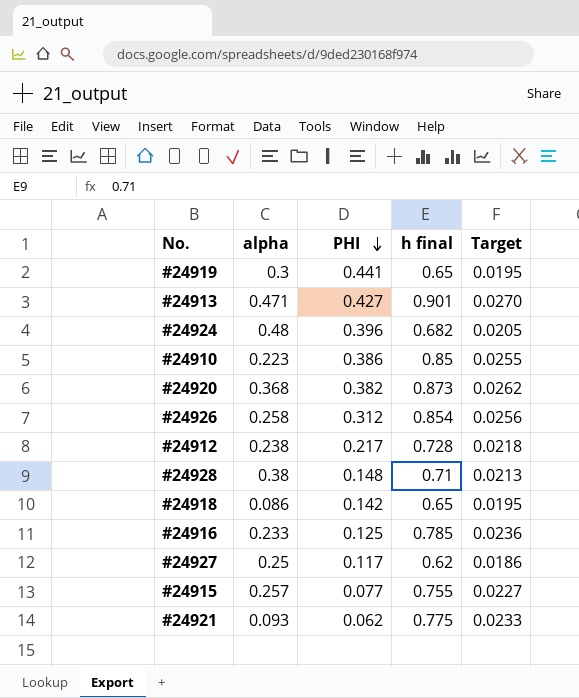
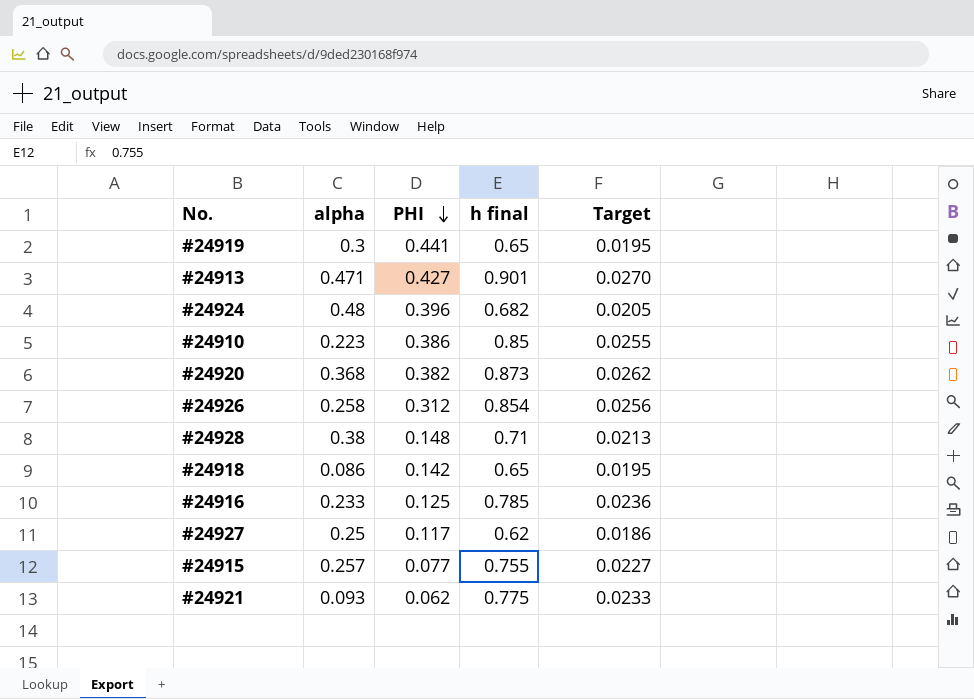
row #24912: 0.238 | 0.217 | 0.728 | 0.0218 -> none

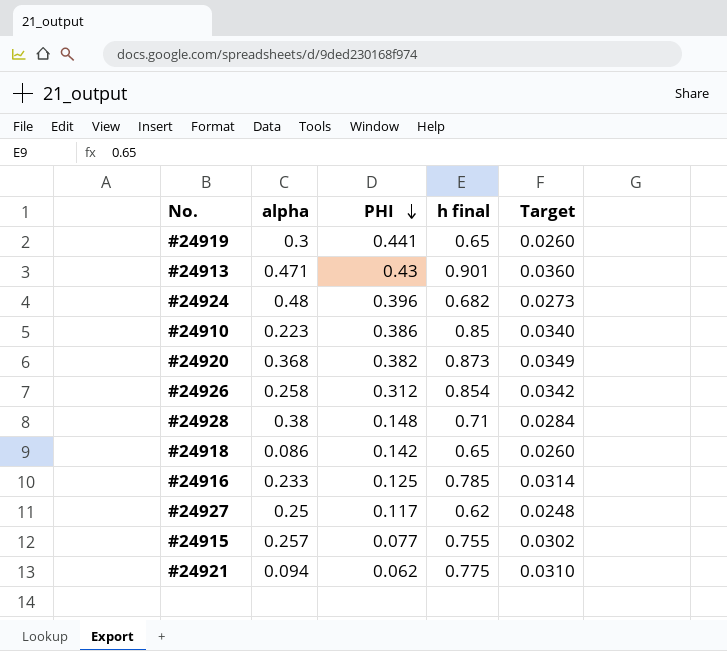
column Target | formula: [h final] * 0.03 -> [h final] * 0.04
#24913 | PHI: 0.427 -> 0.43
#24921 | alpha: 0.093 -> 0.094

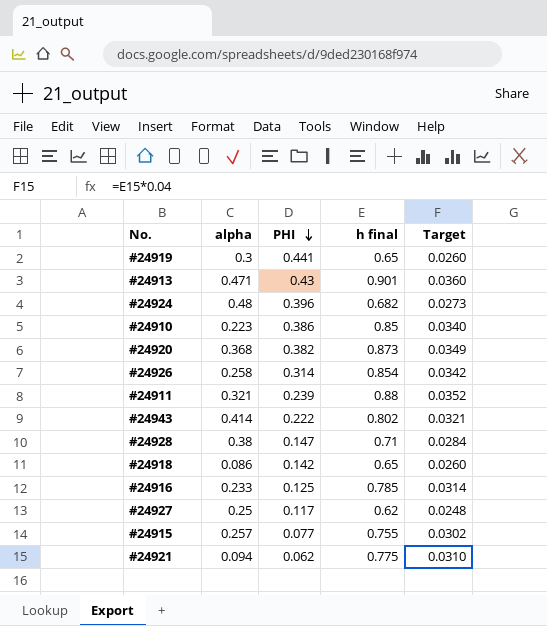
#24926 | PHI: 0.312 -> 0.314
row #24911: none -> 0.321 | 0.239 | 0.88 | 0.0352
row #24943: none -> 0.414 | 0.222 | 0.802 | 0.0321
#24928 | PHI: 0.148 -> 0.147

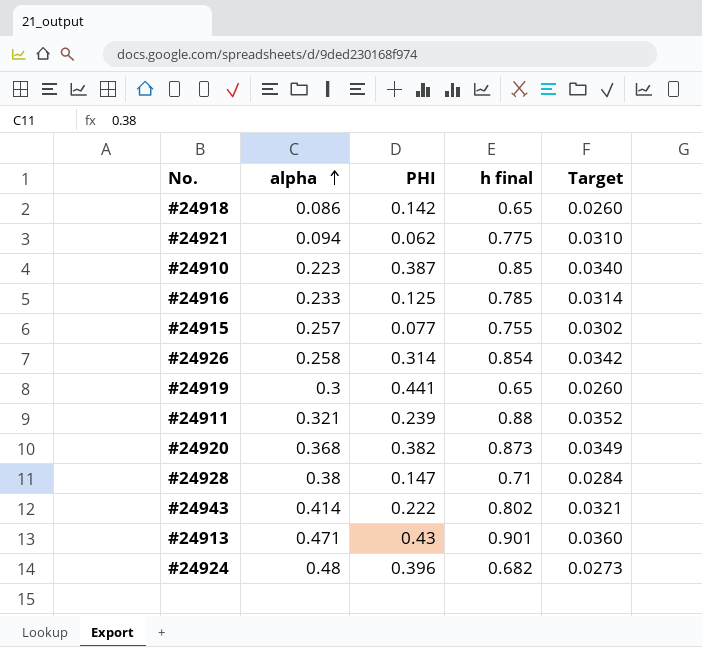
row order: PHI descending -> alpha ascending
row #24927: 0.25 | 0.117 | 0.62 | 0.0248 -> none
#24910 | PHI: 0.386 -> 0.387

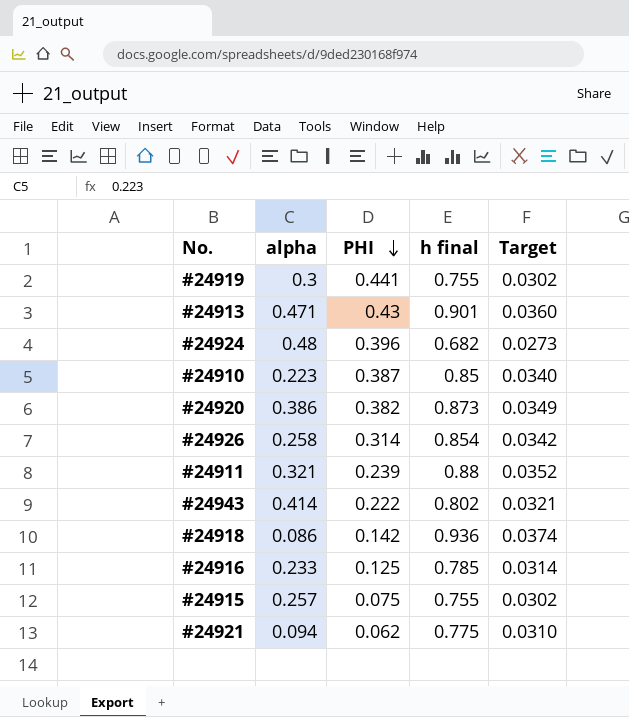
row order: alpha ascending -> PHI descending
row #24928: 0.38 | 0.147 | 0.71 | 0.0284 -> none
#24919 | h final: 0.65 -> 0.755
#24919 | Target: 0.0260 -> 0.0302
#24920 | alpha: 0.368 -> 0.386
#24918 | h final: 0.65 -> 0.936
#24918 | Target: 0.0260 -> 0.0374
#24915 | PHI: 0.077 -> 0.075

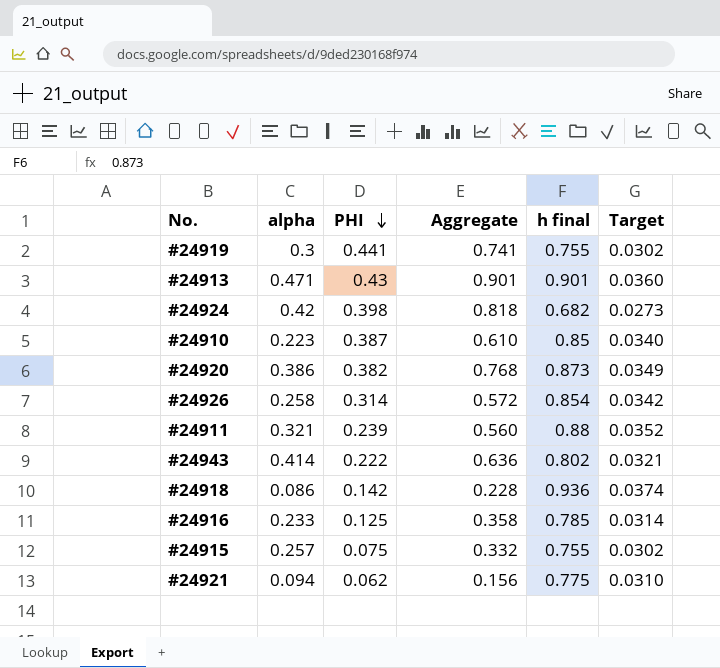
column Aggregate | formula: none -> [alpha] + [PHI]
#24924 | alpha: 0.48 -> 0.42
#24924 | PHI: 0.396 -> 0.398

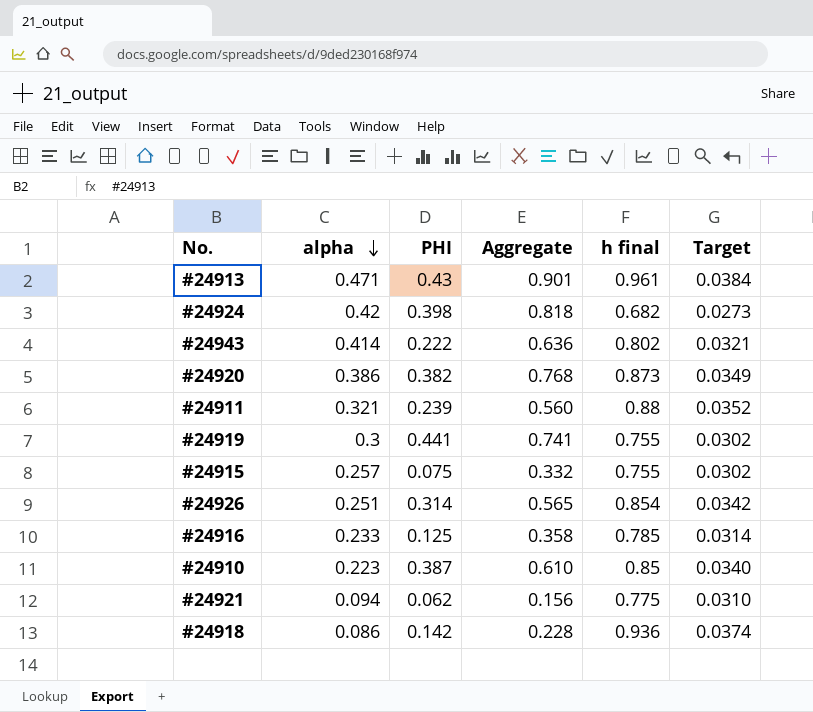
row order: PHI descending -> alpha descending
#24913 | h final: 0.901 -> 0.961
#24913 | Target: 0.0360 -> 0.0384
#24926 | alpha: 0.258 -> 0.251
#24926 | Aggregate: 0.572 -> 0.565

